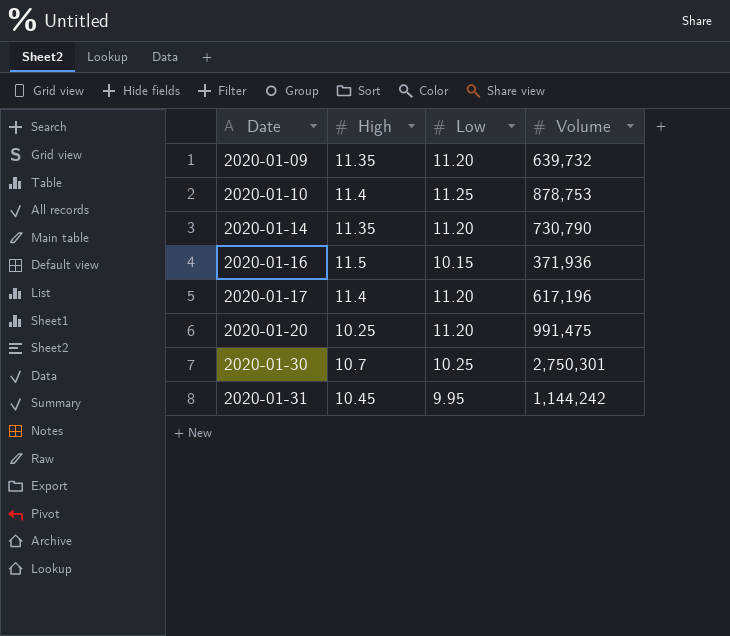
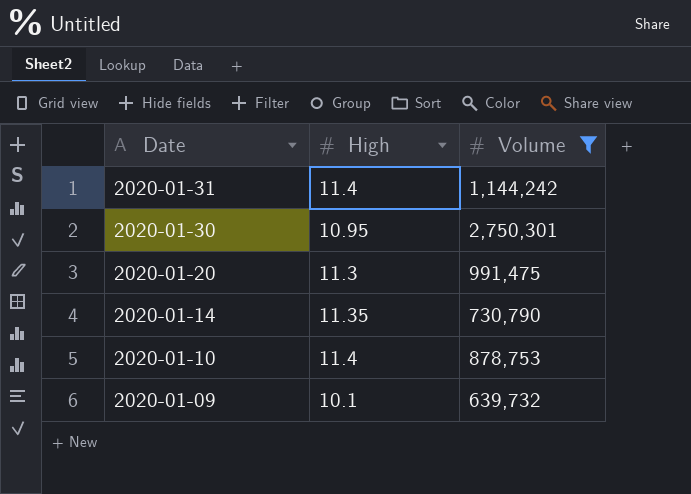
filter: none -> Volume >= 639,732
row order: Date ascending -> Date descending
column Low | position: 3 -> none
2020-01-31 | High: 10.45 -> 11.4
2020-01-30 | High: 10.7 -> 10.95
2020-01-20 | High: 10.25 -> 11.3
2020-01-09 | High: 11.35 -> 10.1

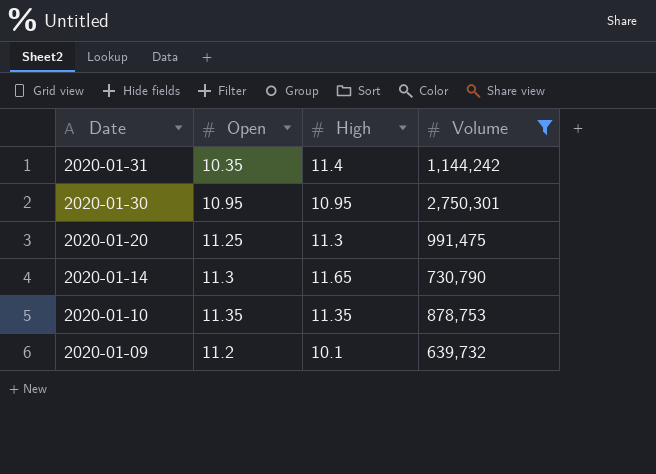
column Open | position: none -> 2
2020-01-14 | High: 11.35 -> 11.65
2020-01-10 | High: 11.4 -> 11.35

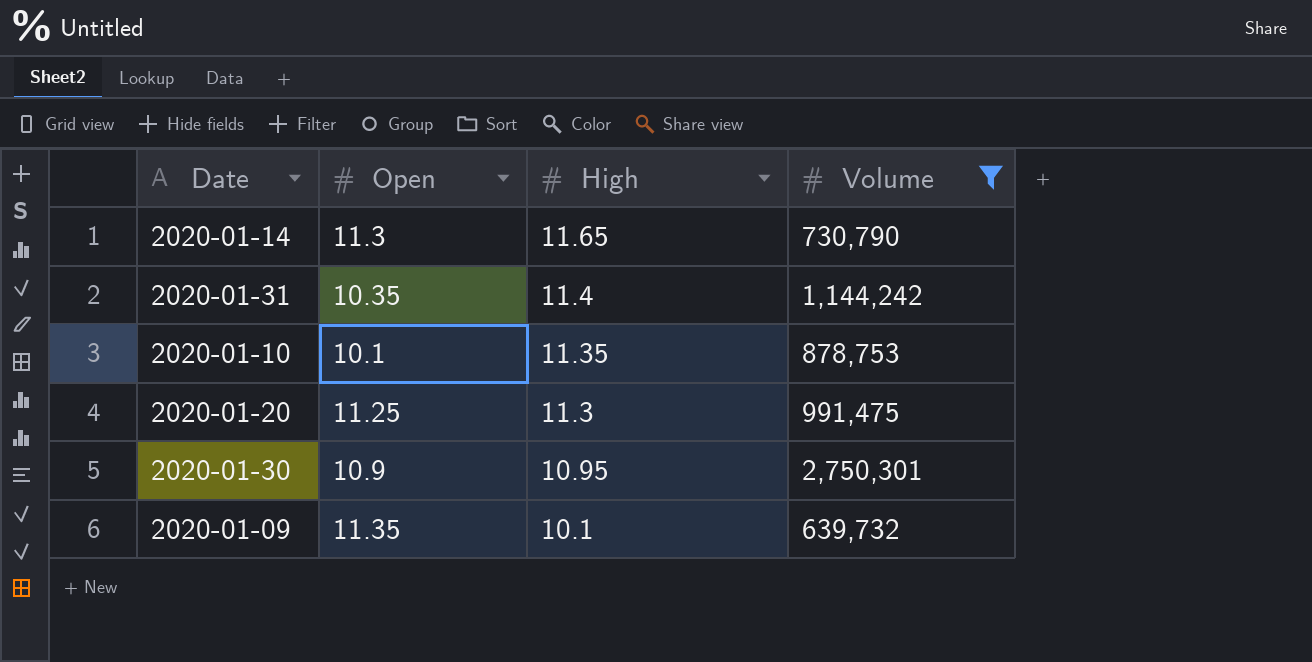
row order: Date descending -> High descending
2020-01-10 | Open: 11.35 -> 10.1
2020-01-30 | Open: 10.95 -> 10.9
2020-01-09 | Open: 11.2 -> 11.35

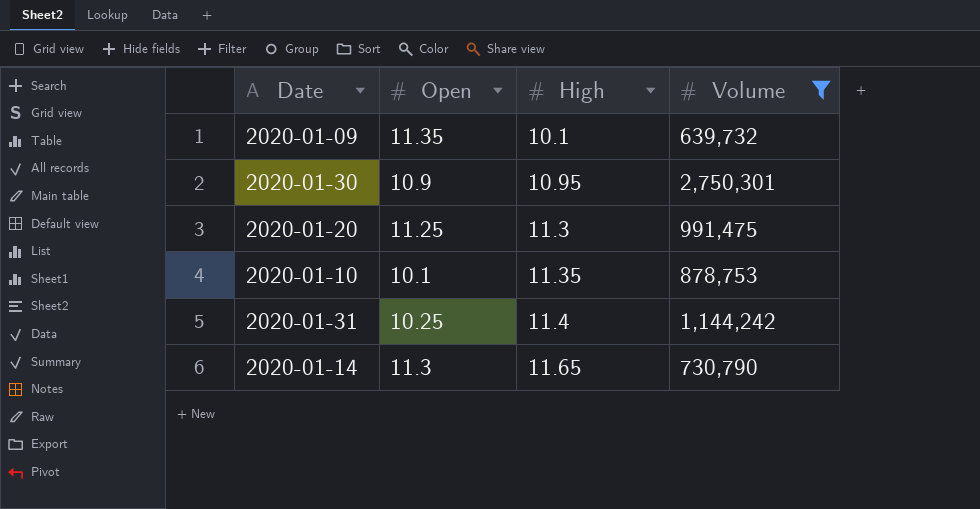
row order: High descending -> High ascending
2020-01-31 | Open: 10.35 -> 10.25

